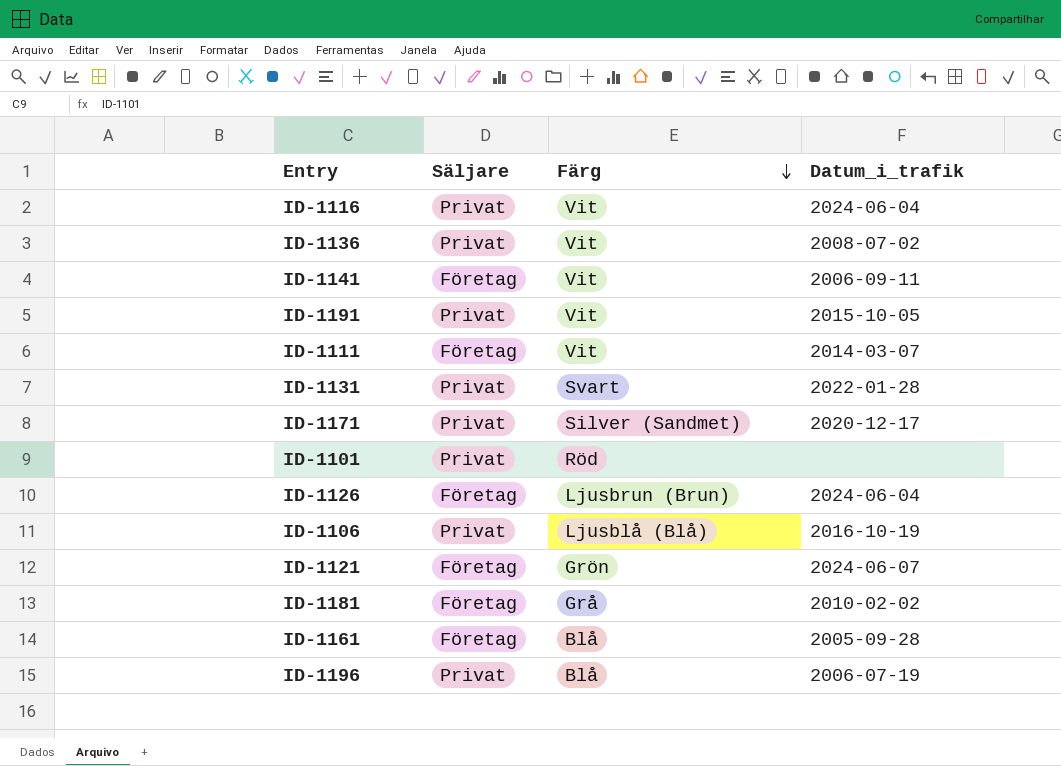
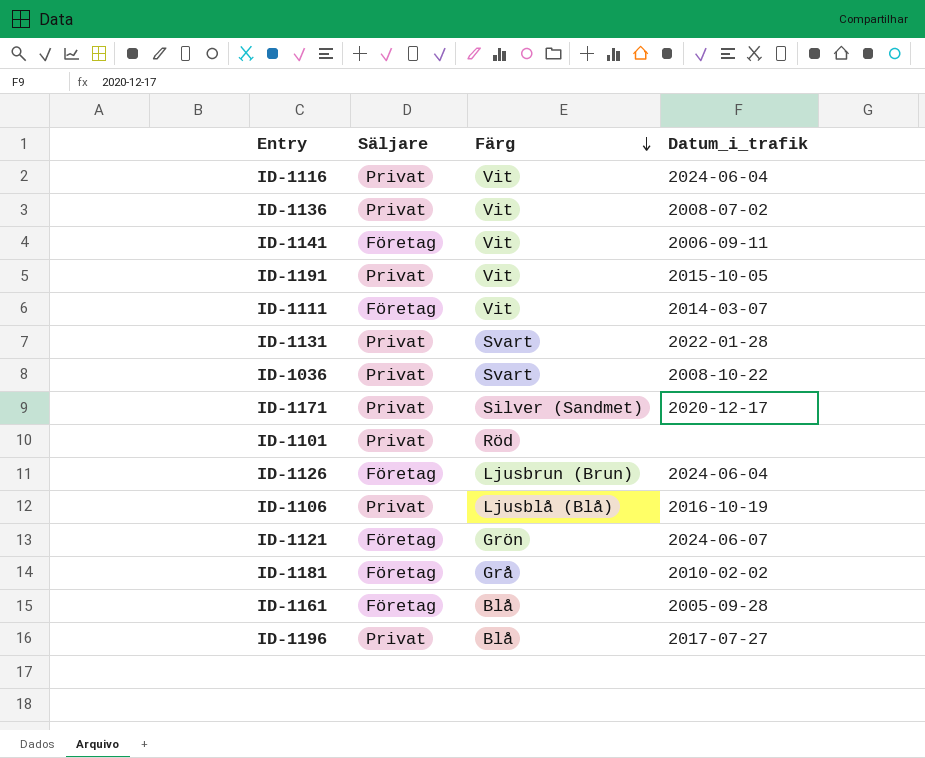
row ID-1036: none -> Privat | Svart | 2008-10-22
ID-1196 | Datum_i_trafik: 2006-07-19 -> 2017-07-27

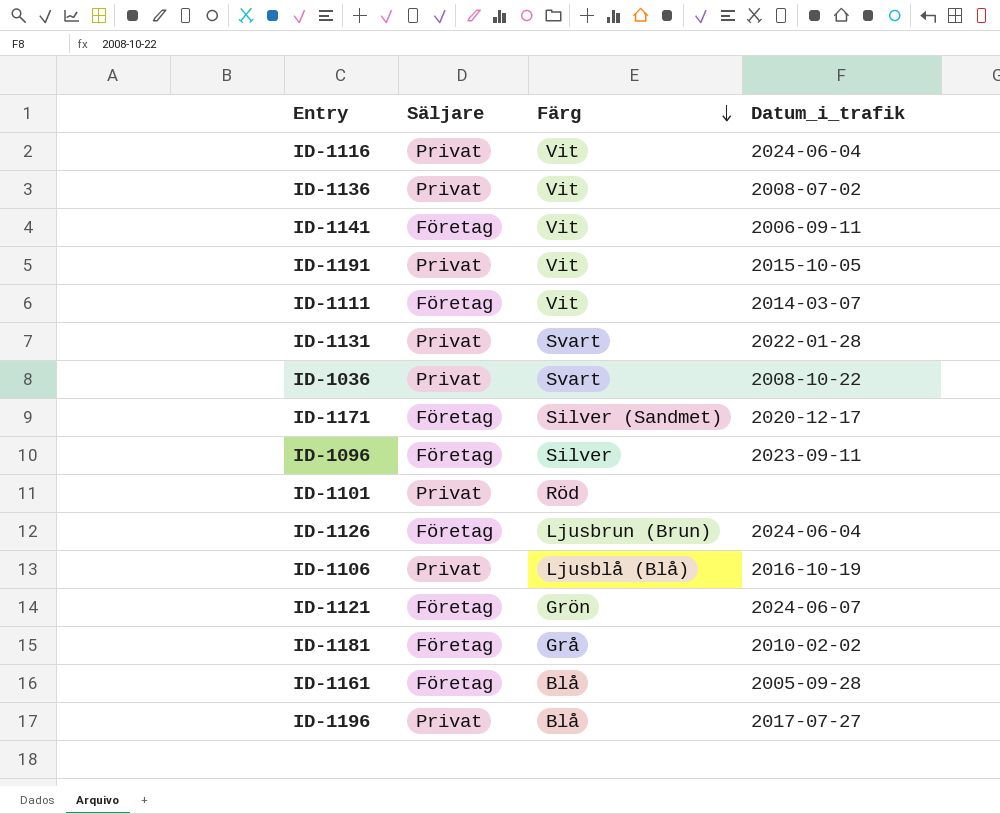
ID-1171 | Säljare: Privat -> Företag
row ID-1096: none -> Företag | Silver | 2023-09-11

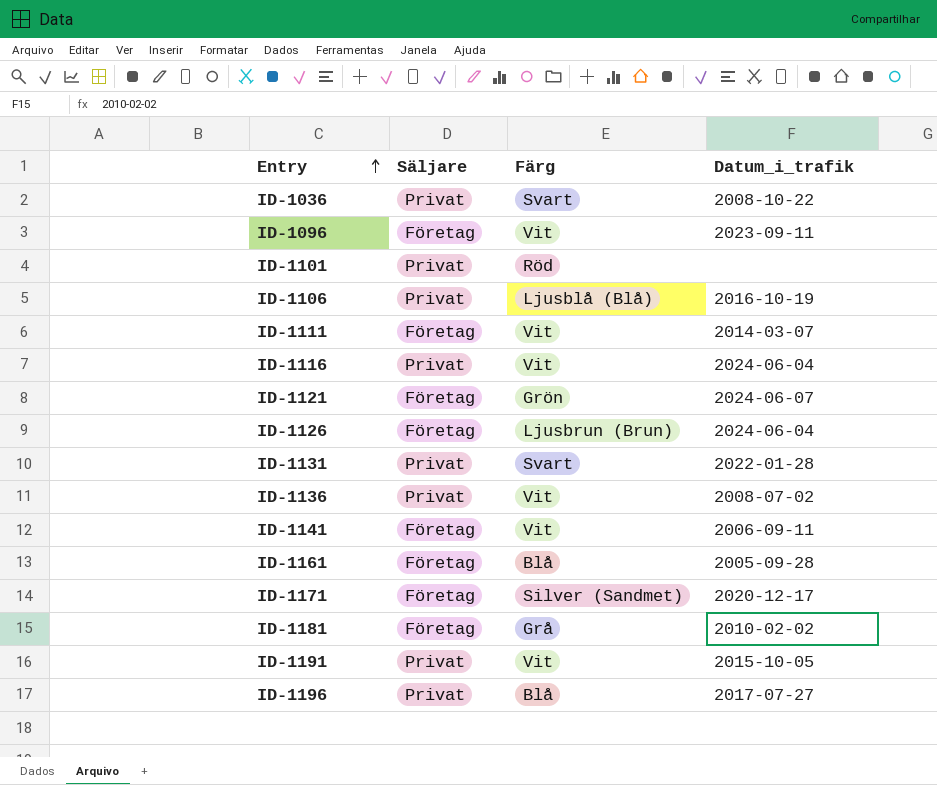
row order: Färg descending -> Entry ascending
ID-1096 | Färg: Silver -> Vit

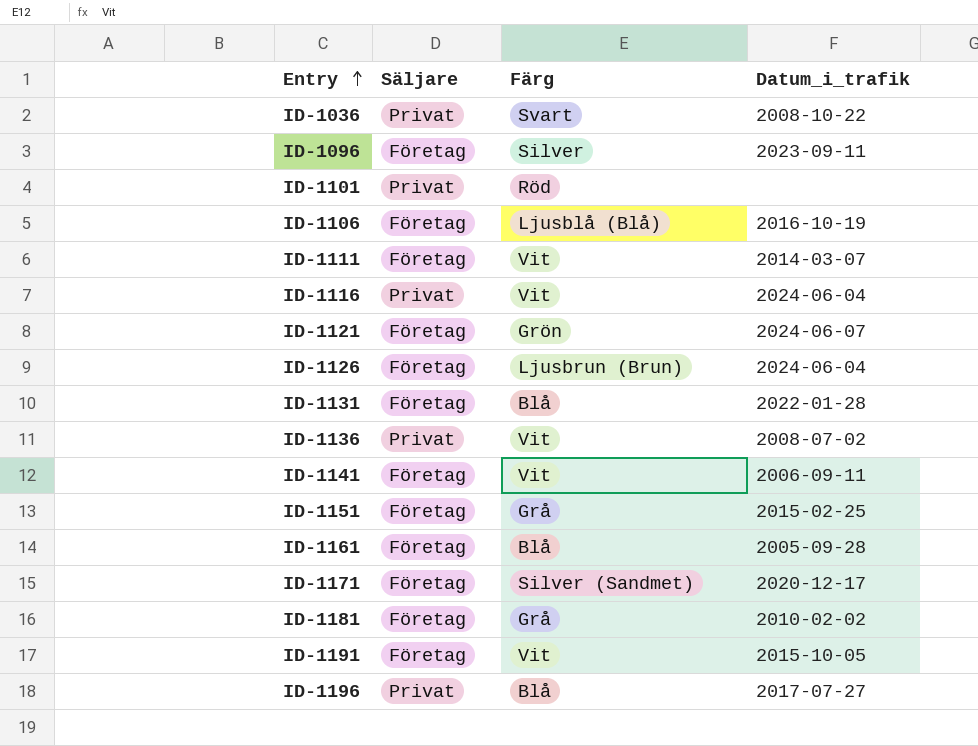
ID-1096 | Färg: Vit -> Silver
ID-1106 | Säljare: Privat -> Företag
ID-1131 | Säljare: Privat -> Företag
ID-1131 | Färg: Svart -> Blå
row ID-1151: none -> Företag | Grå | 2015-02-25
ID-1191 | Säljare: Privat -> Företag

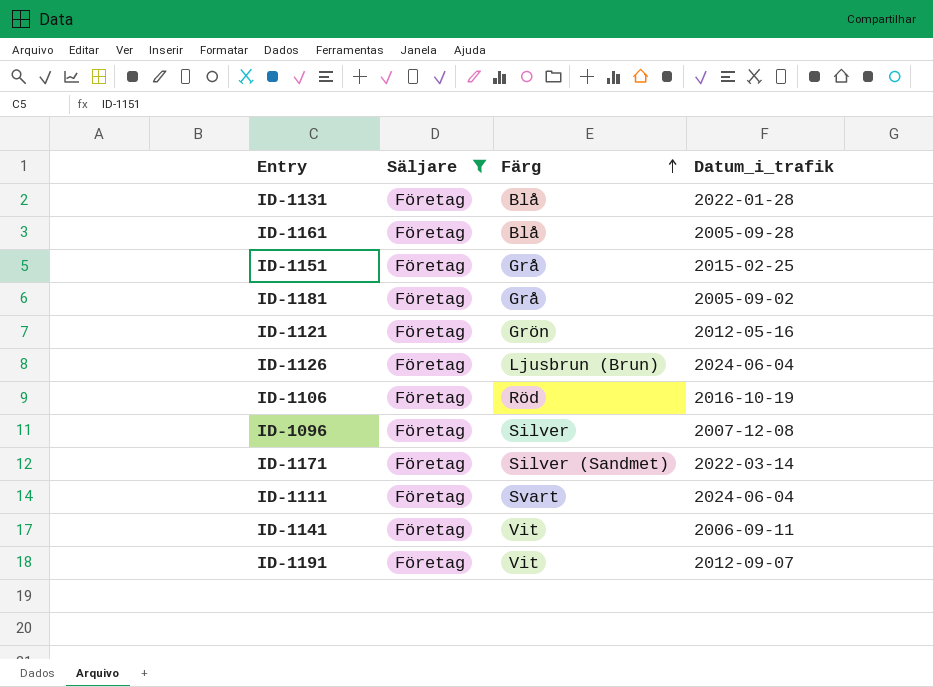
filter: none -> Säljare = Företag
row order: Entry ascending -> Färg ascending
ID-1181 | Datum_i_trafik: 2010-02-02 -> 2005-09-02
ID-1121 | Datum_i_trafik: 2024-06-07 -> 2012-05-16
ID-1106 | Färg: Ljusblå (Blå) -> Röd
ID-1096 | Datum_i_trafik: 2023-09-11 -> 2007-12-08
ID-1171 | Datum_i_trafik: 2020-12-17 -> 2022-03-14
ID-1111 | Färg: Vit -> Svart
ID-1111 | Datum_i_trafik: 2014-03-07 -> 2024-06-04
ID-1191 | Datum_i_trafik: 2015-10-05 -> 2012-09-07

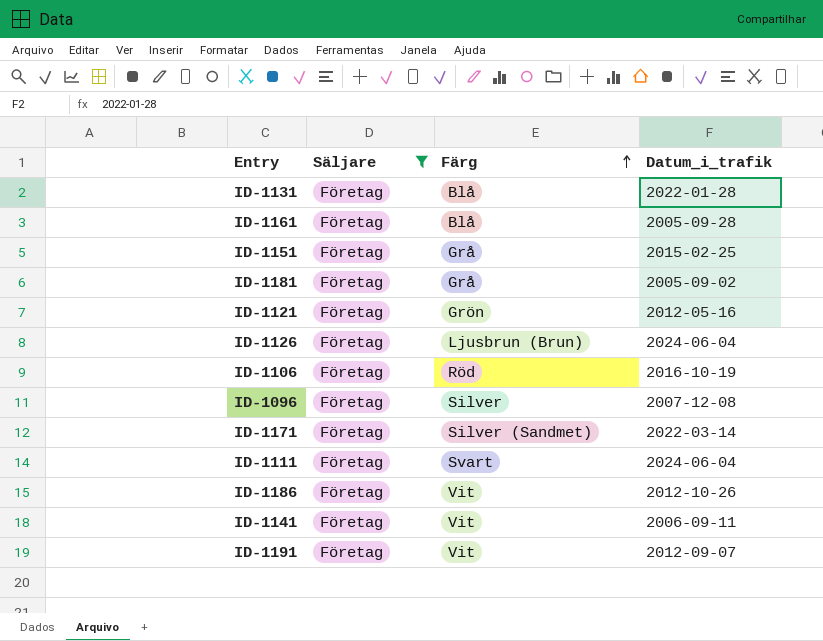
row ID-1186: none -> Företag | Vit | 2012-10-26

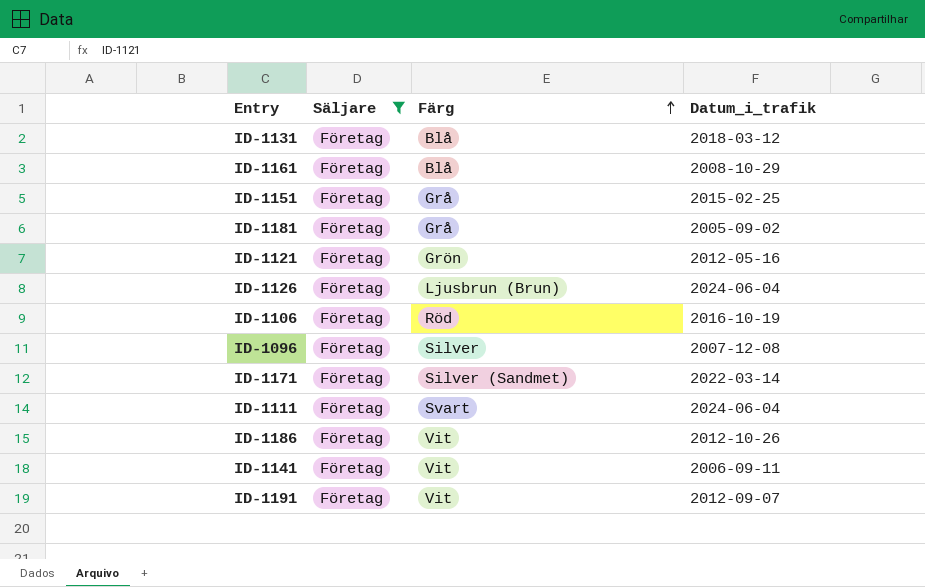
ID-1131 | Datum_i_trafik: 2022-01-28 -> 2018-03-12
ID-1161 | Datum_i_trafik: 2005-09-28 -> 2008-10-29

